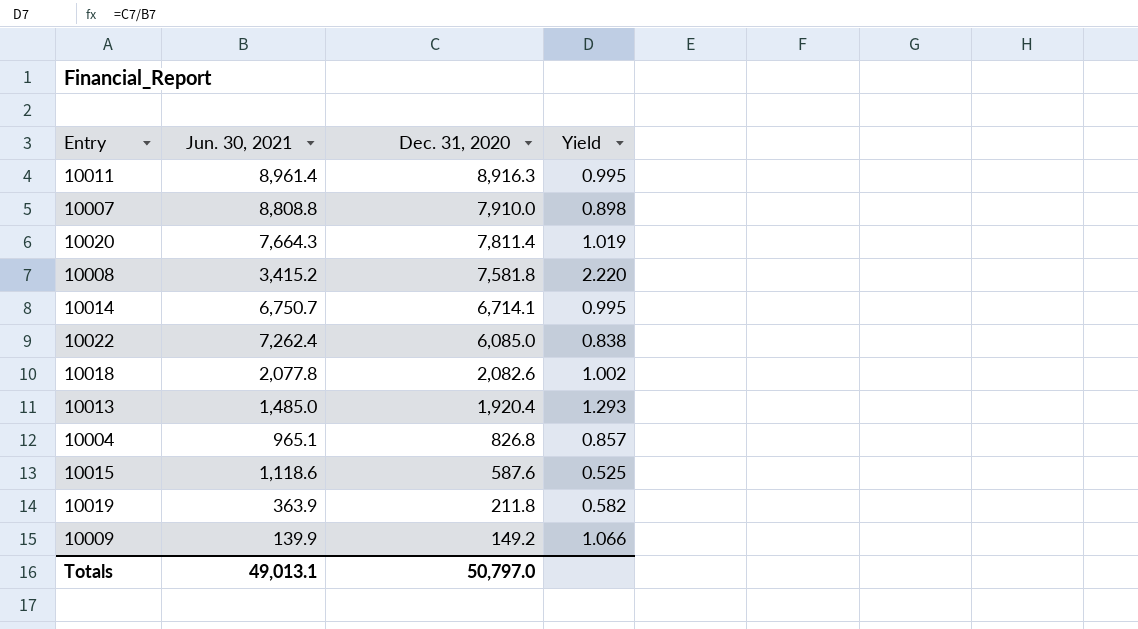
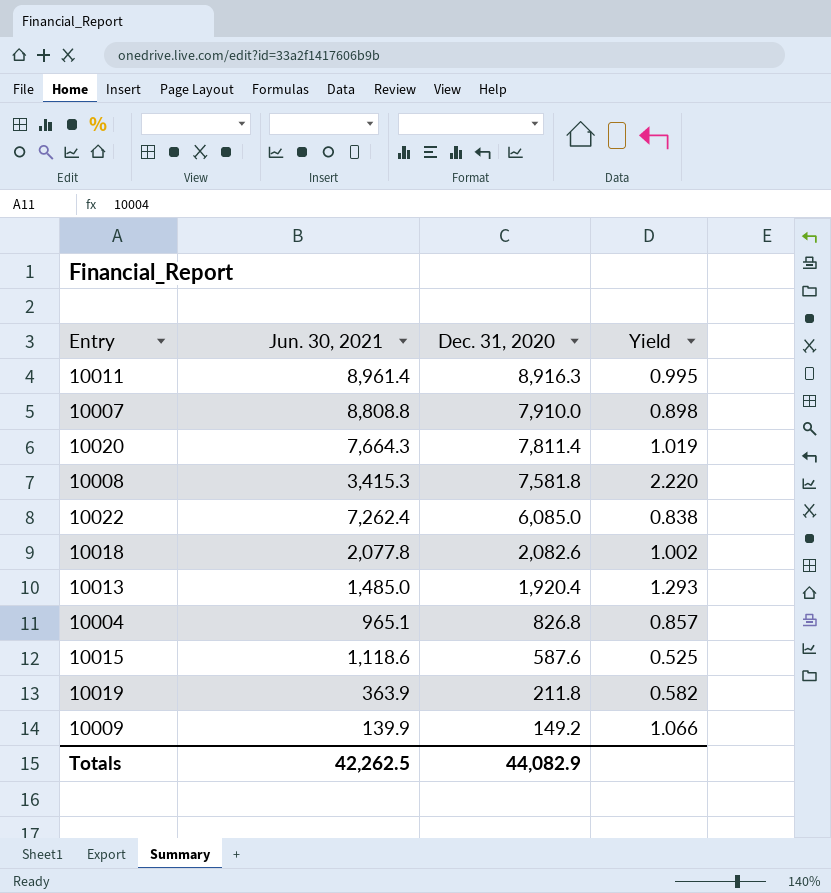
row 10014: 6,750.7 | 6,714.1 | 0.995 -> none
10008 | Jun. 30, 2021: 3,415.2 -> 3,415.3
Totals | Jun. 30, 2021: 49,013.1 -> 42,262.5
Totals | Dec. 31, 2020: 50,797.0 -> 44,082.9

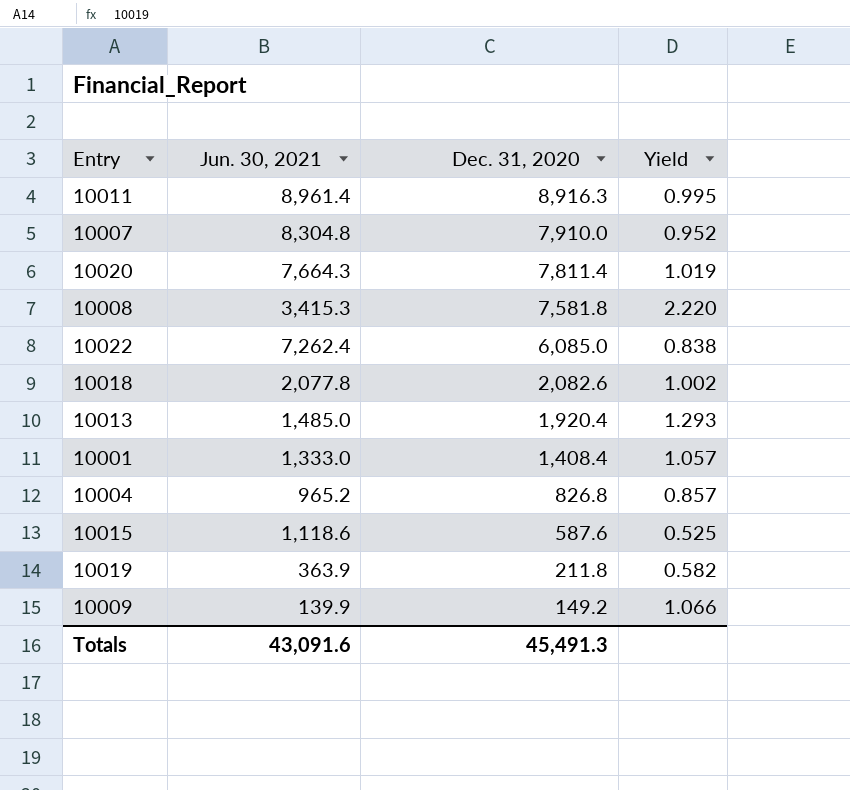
10007 | Jun. 30, 2021: 8,808.8 -> 8,304.8
10007 | Yield: 0.898 -> 0.952
row 10001: none -> 1,333.0 | 1,408.4 | 1.057
10004 | Jun. 30, 2021: 965.1 -> 965.2
Totals | Jun. 30, 2021: 42,262.5 -> 43,091.6
Totals | Dec. 31, 2020: 44,082.9 -> 45,491.3

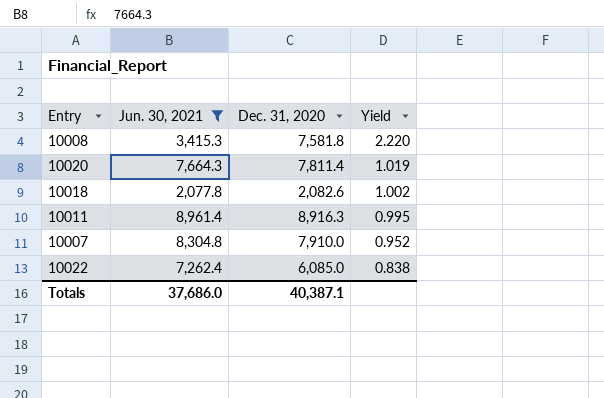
filter: none -> Jun. 30, 2021 >= 2,077.8
row order: Dec. 31, 2020 descending -> Yield descending
Totals | Jun. 30, 2021: 43,091.6 -> 37,686.0
Totals | Dec. 31, 2020: 45,491.3 -> 40,387.1

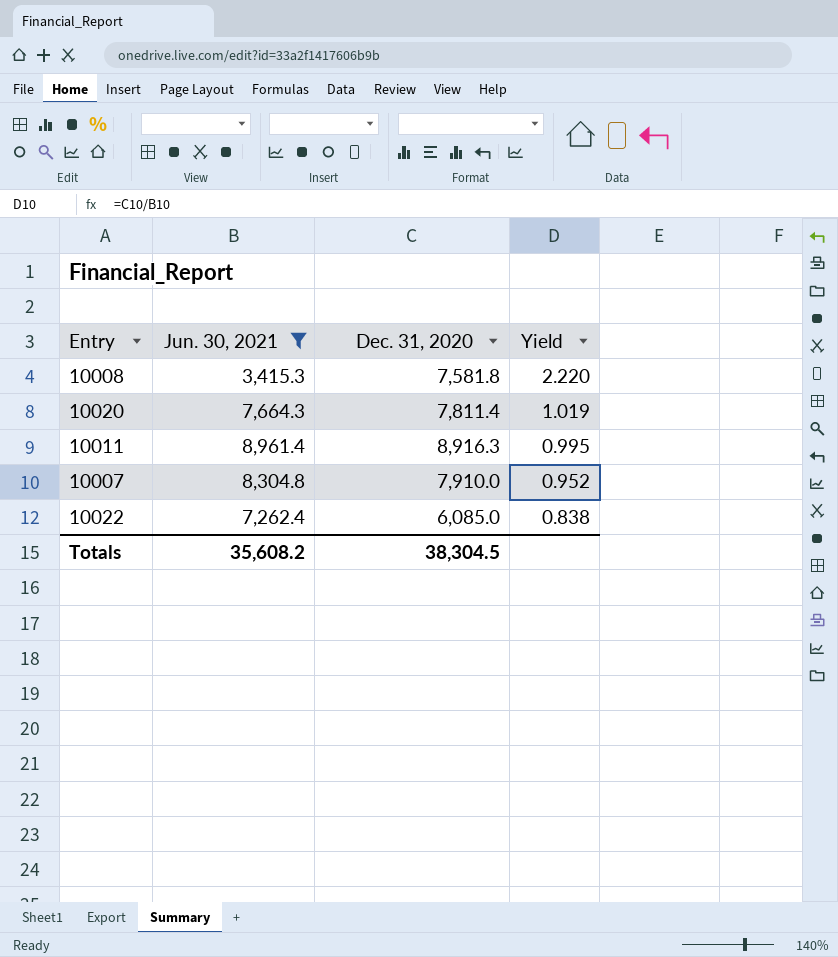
row 10018: 2,077.8 | 2,082.6 | 1.002 -> none
Totals | Jun. 30, 2021: 37,686.0 -> 35,608.2
Totals | Dec. 31, 2020: 40,387.1 -> 38,304.5

